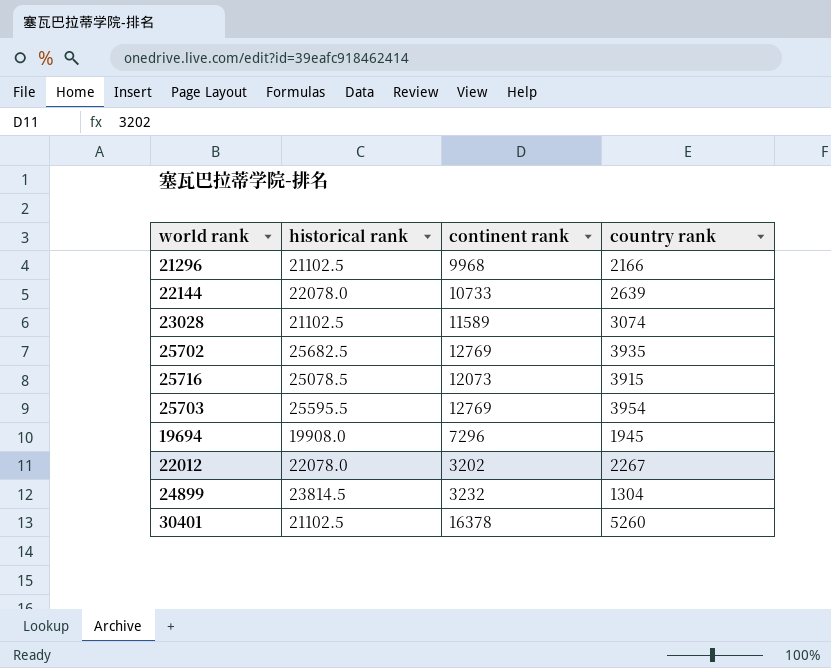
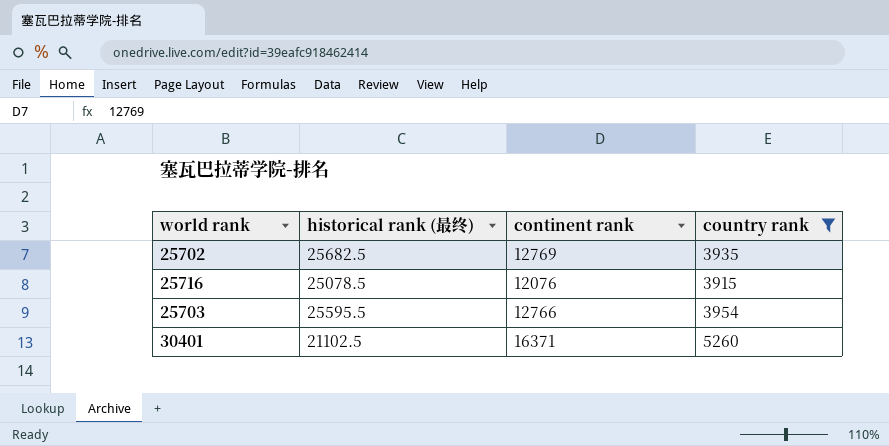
filter: none -> country rank >= 3915
column name: historical rank -> historical rank (最终)
25716 | continent rank: 12073 -> 12076
25703 | continent rank: 12769 -> 12766
30401 | continent rank: 16378 -> 16371

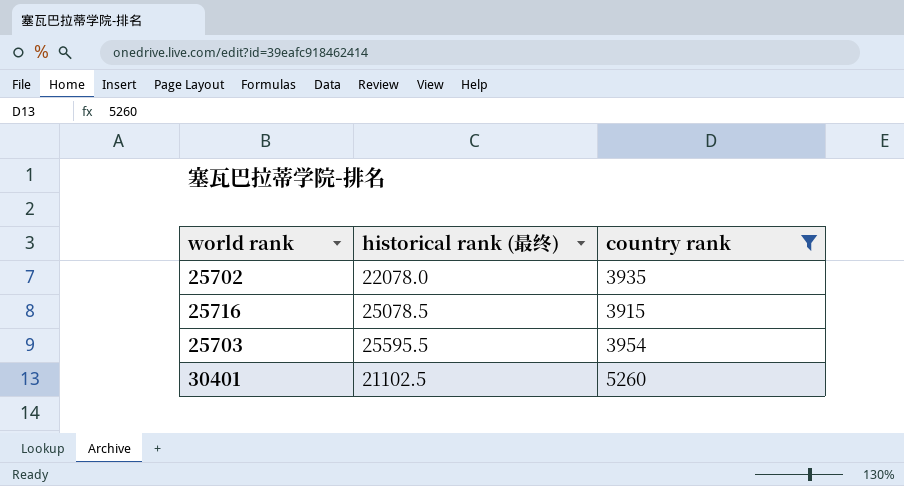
column continent rank | position: 3 -> none
25702 | historical rank (最终): 25682.5 -> 22078.0

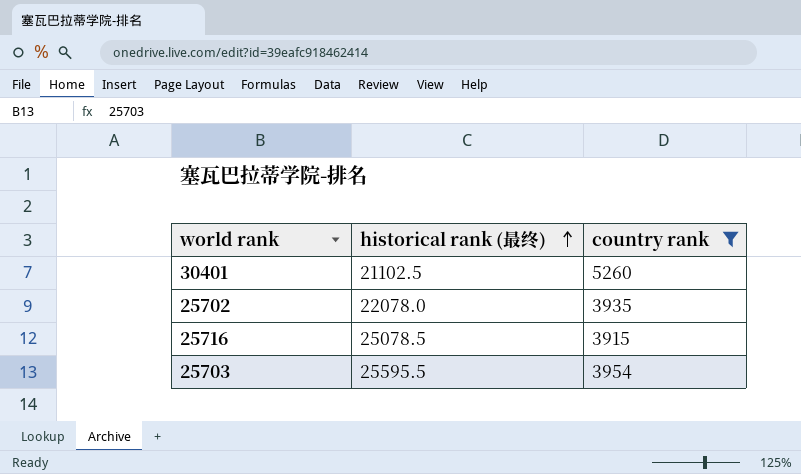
row order: none -> historical rank (最终) ascending

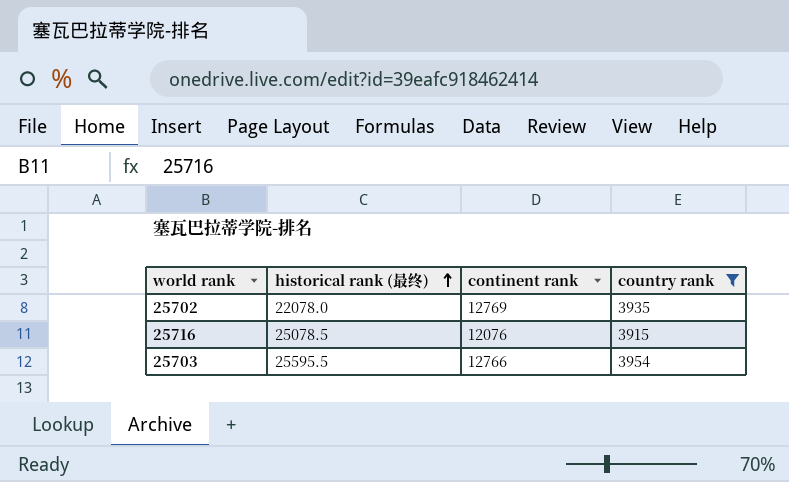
column continent rank | position: none -> 3
row 30401: 21102.5 | 5260 -> none

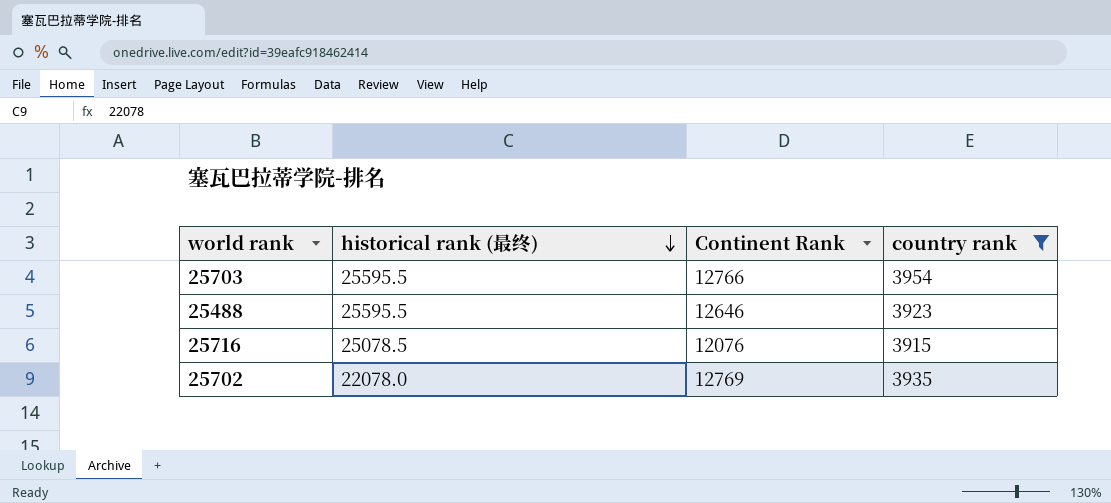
row order: historical rank (最终) ascending -> historical rank (最终) descending
column name: continent rank -> Continent Rank
row 25488: none -> 25595.5 | 12646 | 3923

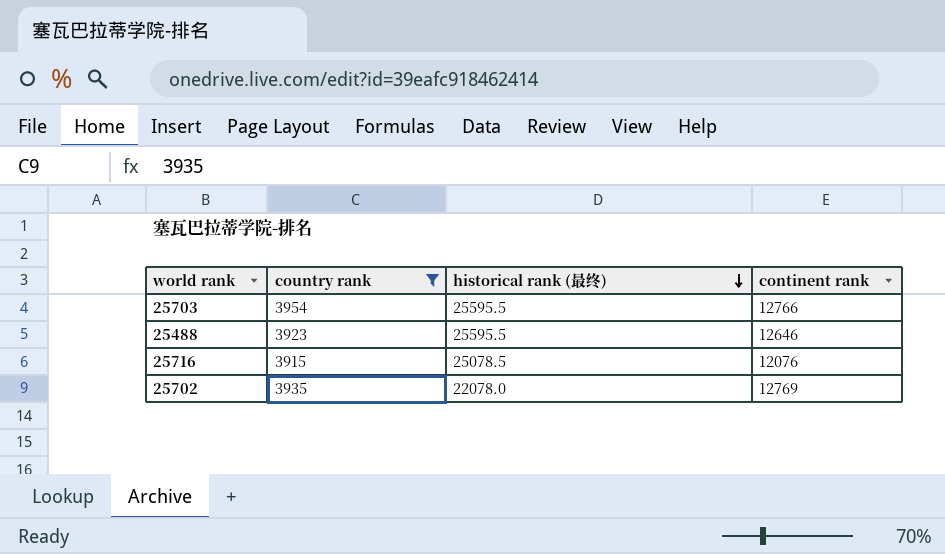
column country rank | position: 4 -> 2
column name: Continent Rank -> continent rank

